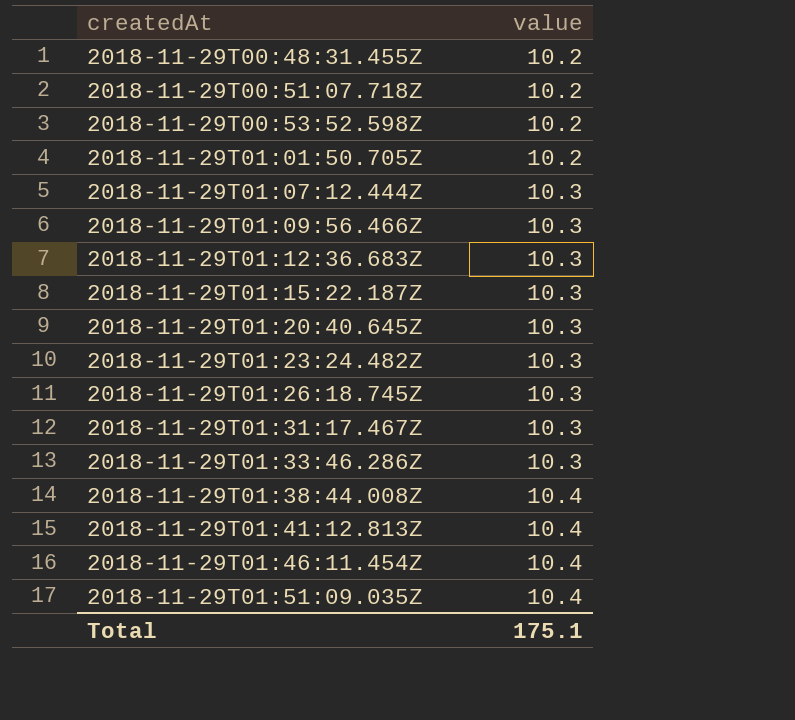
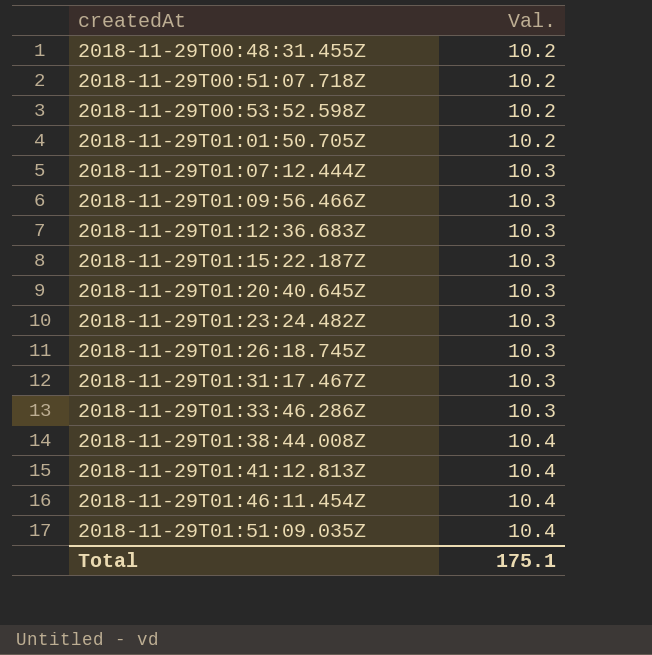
column name: value -> Val.

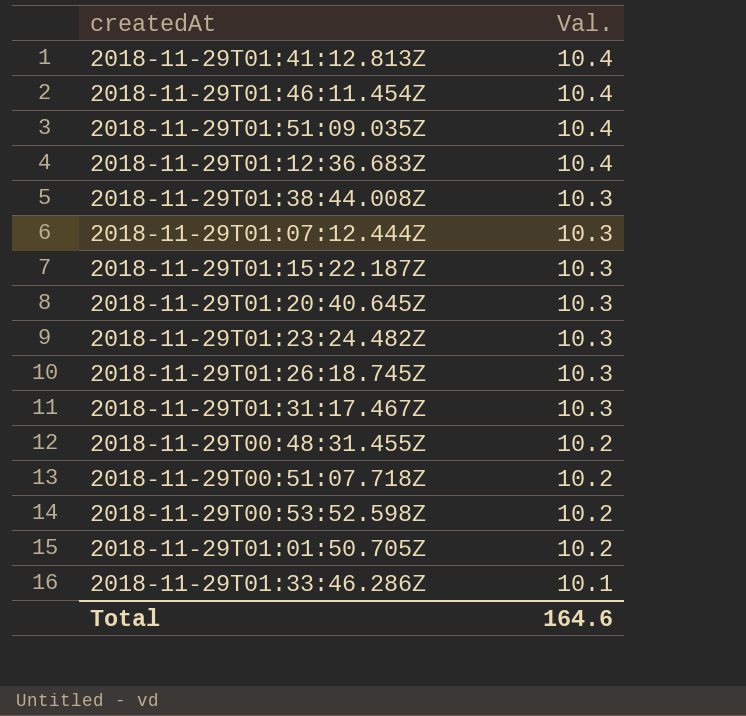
row order: createdAt ascending -> Val. descending
row 2018-11-29T01:09:56.466Z: 10.3 -> none
2018-11-29T01:12:36.683Z | Val.: 10.3 -> 10.4
2018-11-29T01:38:44.008Z | Val.: 10.4 -> 10.3
2018-11-29T01:33:46.286Z | Val.: 10.3 -> 10.1
Total | Val.: 175.1 -> 164.6

